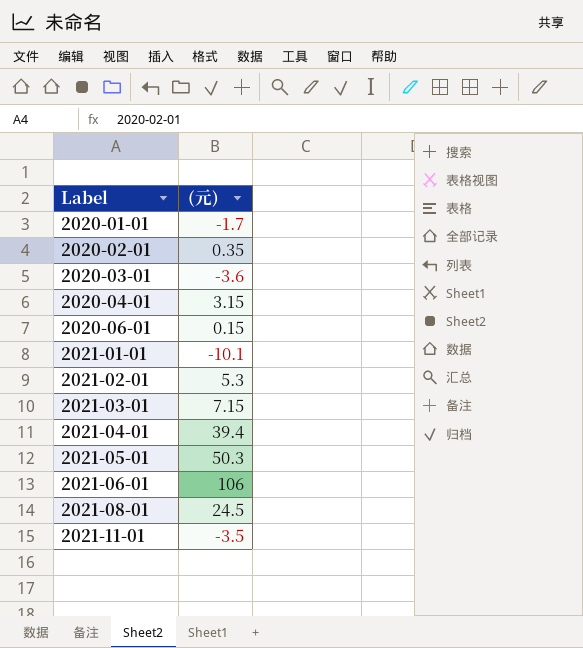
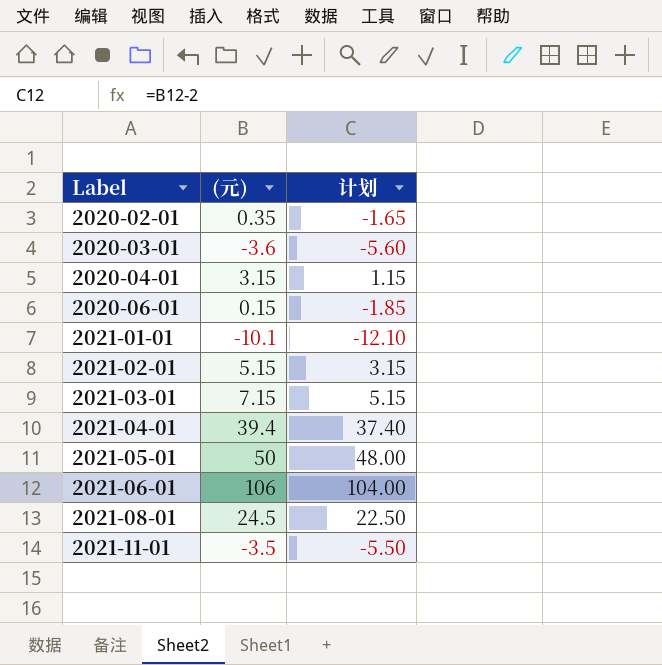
column 计划 | formula: none -> [(元)] - 2
row 2020-01-01: -1.7 -> none
2021-02-01 | (元): 5.3 -> 5.15
2021-05-01 | (元): 50.3 -> 50

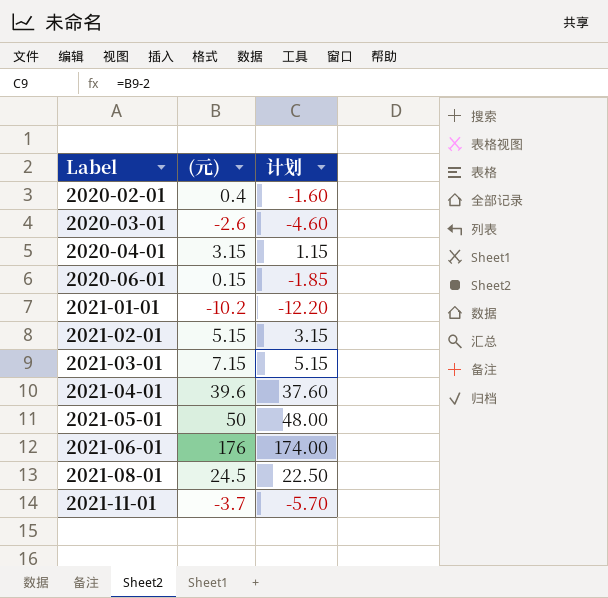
2020-02-01 | (元): 0.35 -> 0.4
2020-02-01 | 计划: -1.65 -> -1.60
2020-03-01 | (元): -3.6 -> -2.6
2020-03-01 | 计划: -5.60 -> -4.60
2021-01-01 | (元): -10.1 -> -10.2
2021-01-01 | 计划: -12.10 -> -12.20
2021-04-01 | (元): 39.4 -> 39.6
2021-04-01 | 计划: 37.40 -> 37.60
2021-06-01 | (元): 106 -> 176
2021-06-01 | 计划: 104.00 -> 174.00
2021-11-01 | (元): -3.5 -> -3.7
2021-11-01 | 计划: -5.50 -> -5.70

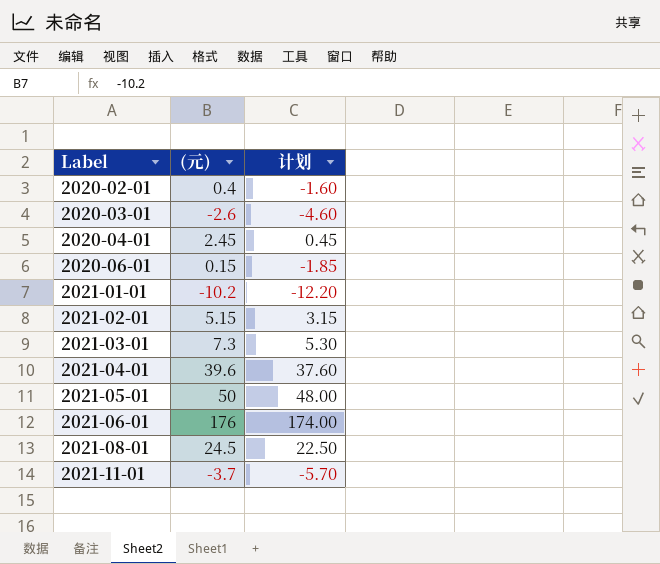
2020-04-01 | (元): 3.15 -> 2.45
2020-04-01 | 计划: 1.15 -> 0.45
2021-03-01 | (元): 7.15 -> 7.3
2021-03-01 | 计划: 5.15 -> 5.30

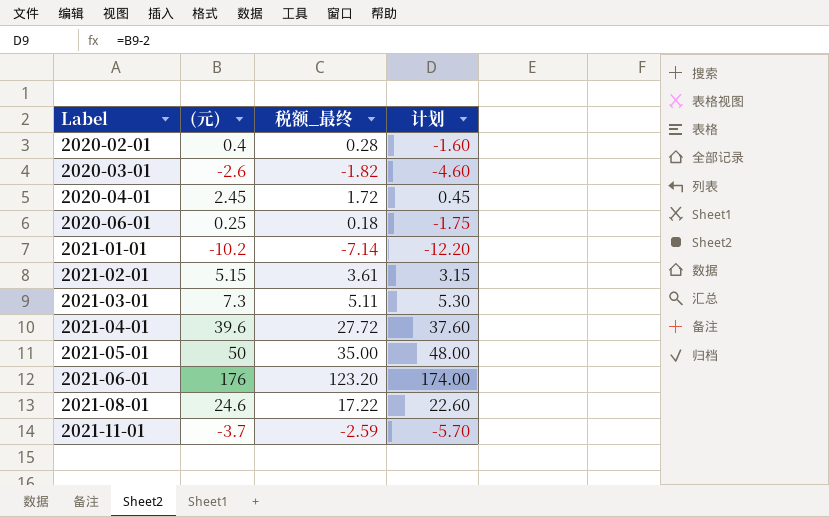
column 税额_最终 | formula: none -> [(元)] * 0.7
2020-06-01 | (元): 0.15 -> 0.25
2020-06-01 | 计划: -1.85 -> -1.75
2021-08-01 | (元): 24.5 -> 24.6
2021-08-01 | 计划: 22.50 -> 22.60

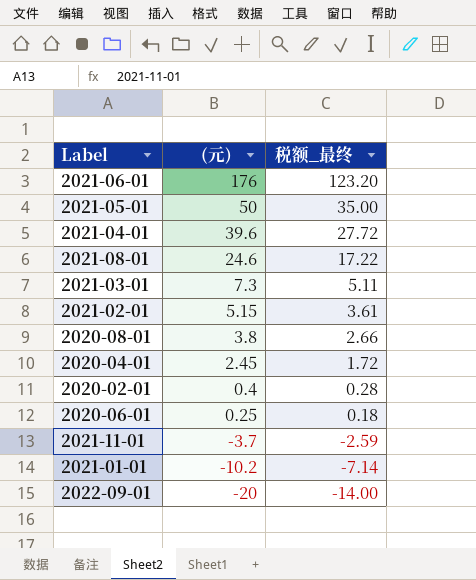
row order: Label ascending -> (元) descending
column 计划 | formula: [(元)] - 2 -> none
row 2020-03-01: -2.6 | -1.82 | -4.60 -> none
row 2020-08-01: none -> 3.8 | 2.66
row 2022-09-01: none -> -20 | -14.00

